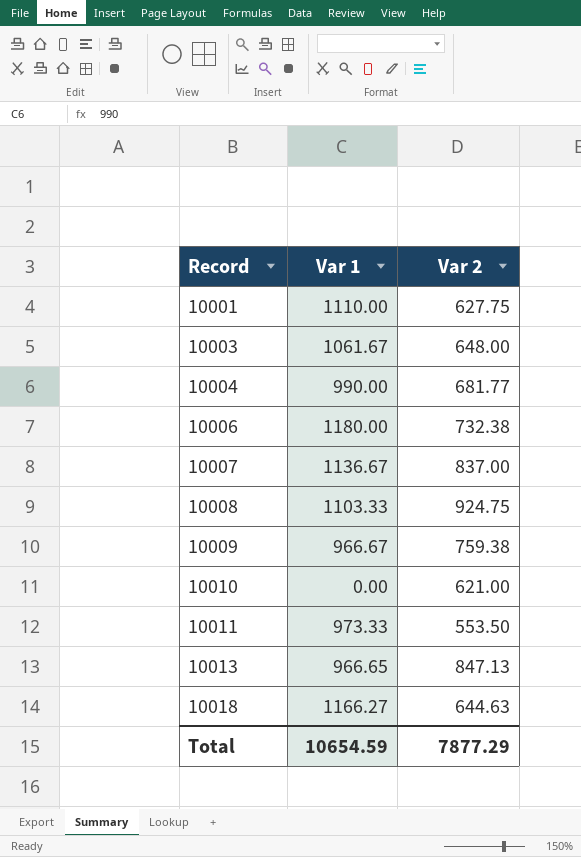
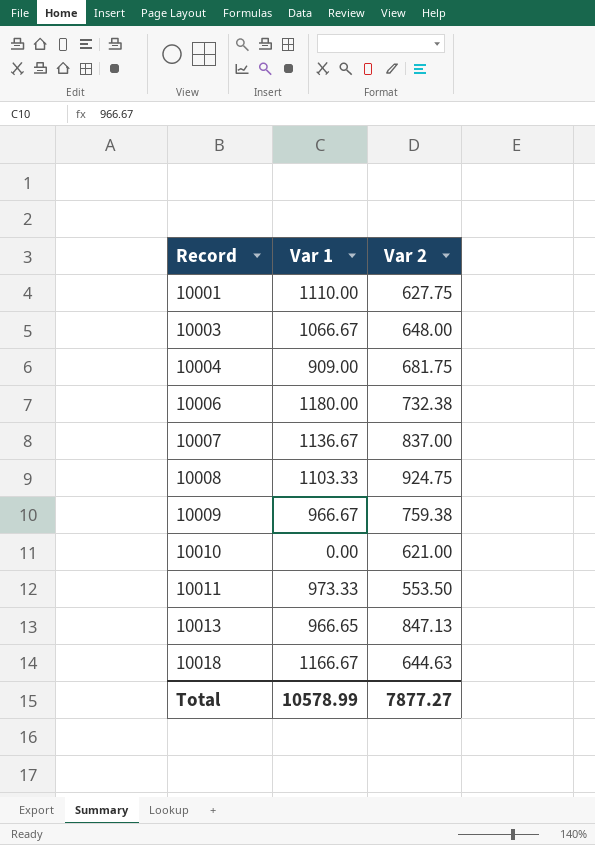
10003 | Var 1: 1061.67 -> 1066.67
10004 | Var 1: 990.00 -> 909.00
10004 | Var 2: 681.77 -> 681.75
10018 | Var 1: 1166.27 -> 1166.67
Total | Var 1: 10654.59 -> 10578.99
Total | Var 2: 7877.29 -> 7877.27

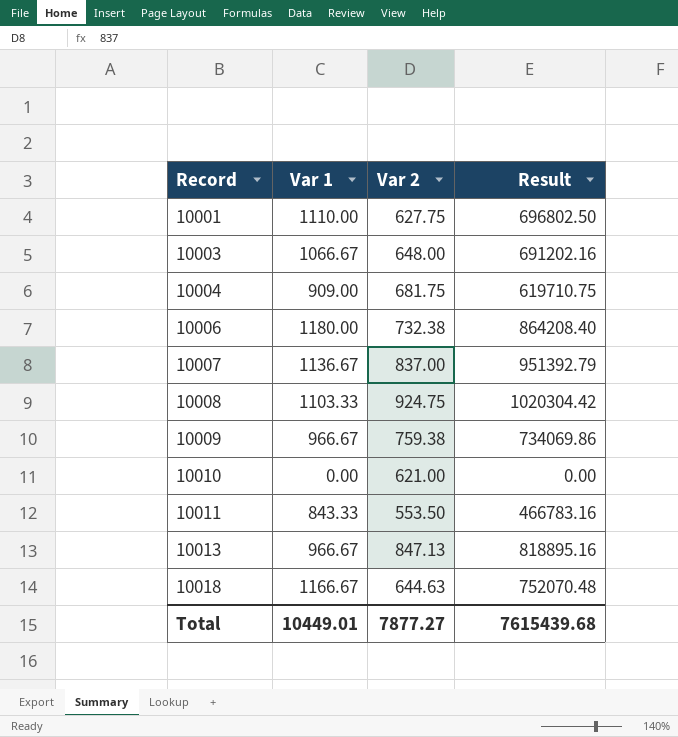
column Result | formula: none -> [Var 1] * [Var 2]
10011 | Var 1: 973.33 -> 843.33
10013 | Var 1: 966.65 -> 966.67
Total | Var 1: 10578.99 -> 10449.01

